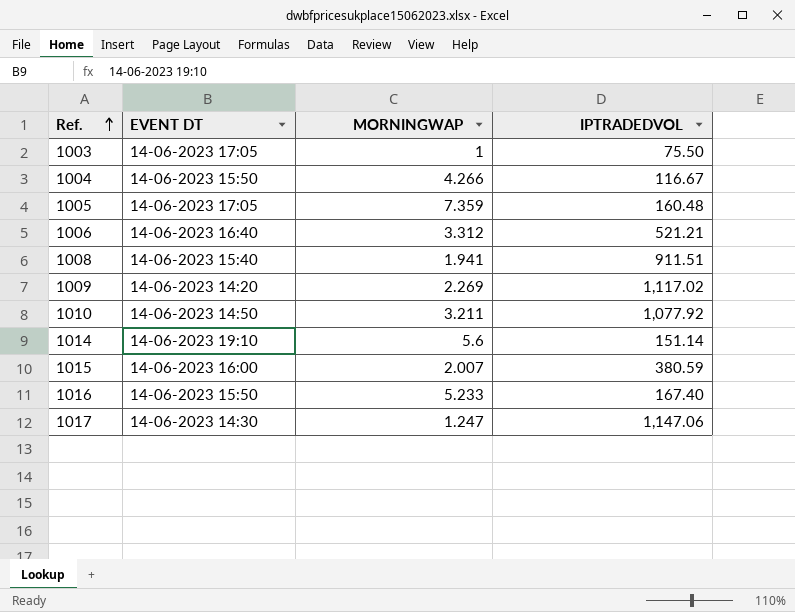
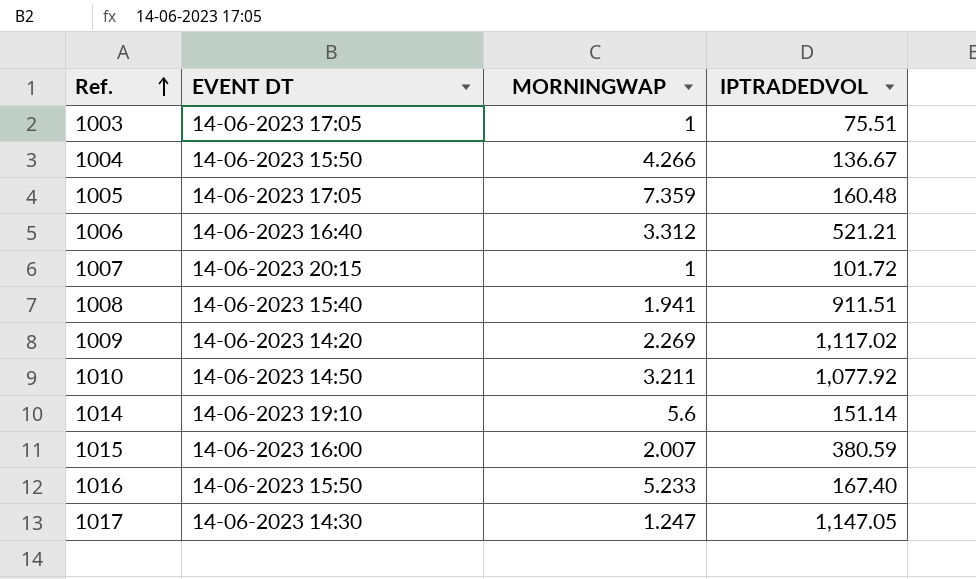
1003 | IPTRADEDVOL: 75.50 -> 75.51
1004 | IPTRADEDVOL: 116.67 -> 136.67
row 1007: none -> 14-06-2023 20:15 | 1 | 101.72
1017 | IPTRADEDVOL: 1,147.06 -> 1,147.05

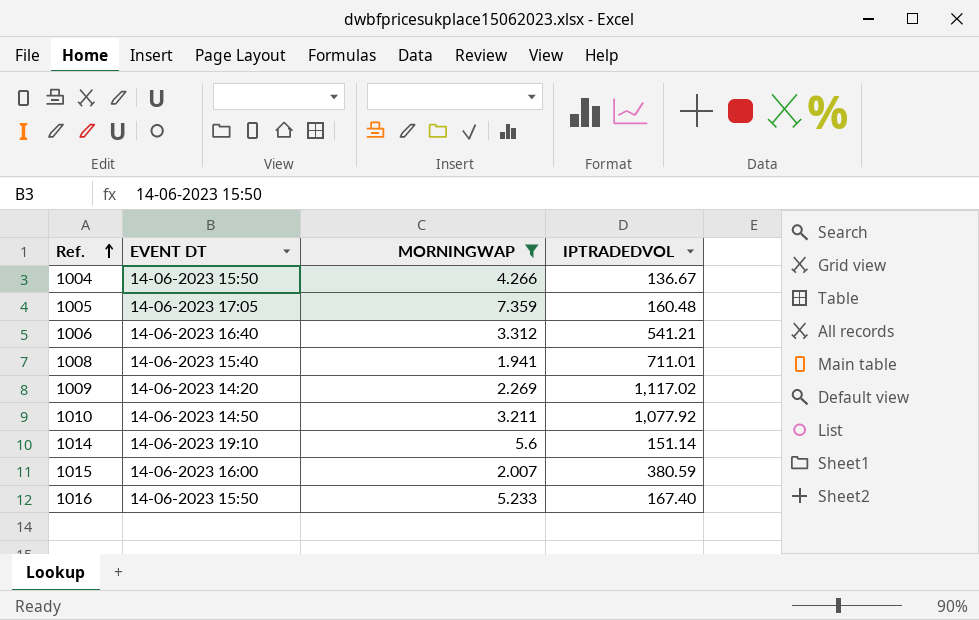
filter: none -> MORNINGWAP >= 1.941
1006 | IPTRADEDVOL: 521.21 -> 541.21
1008 | IPTRADEDVOL: 911.51 -> 711.01

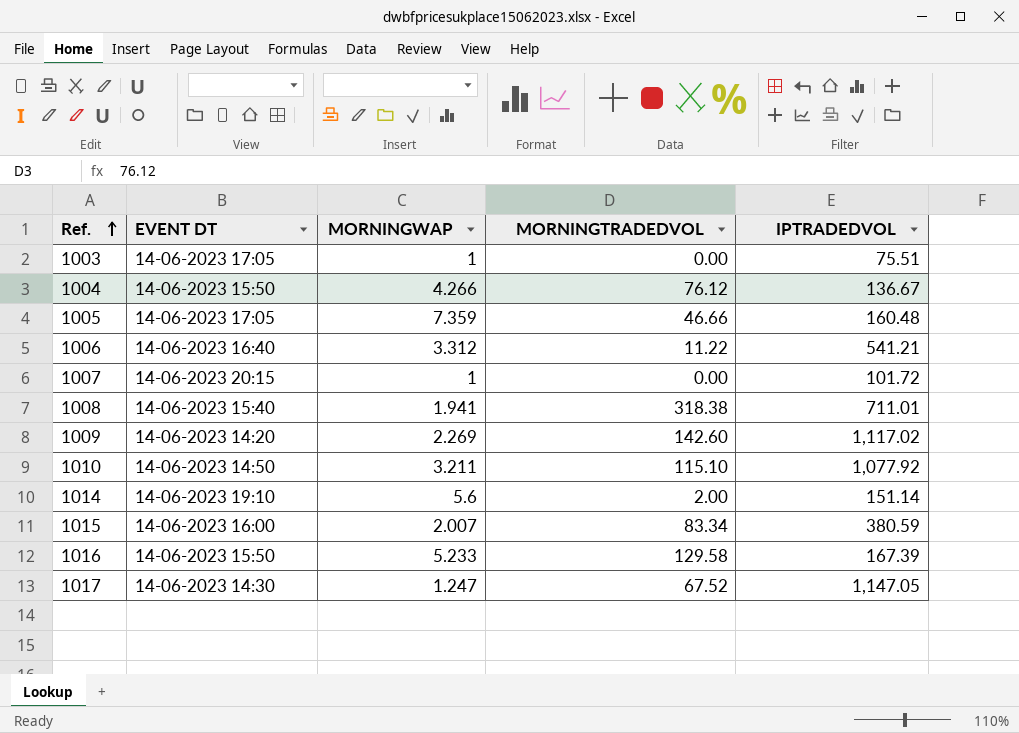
filter: MORNINGWAP >= 1.941 -> none
column MORNINGTRADEDVOL | position: none -> 4
1016 | IPTRADEDVOL: 167.40 -> 167.39

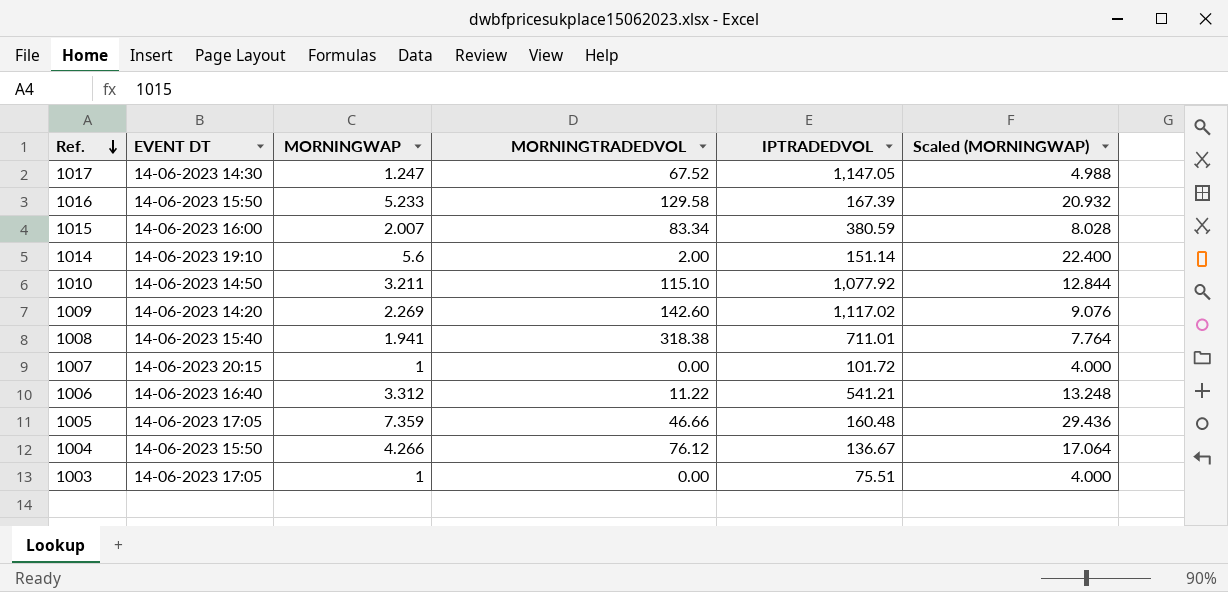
row order: Ref. ascending -> Ref. descending
column Scaled (MORNINGWAP) | formula: none -> [MORNINGWAP] * 4

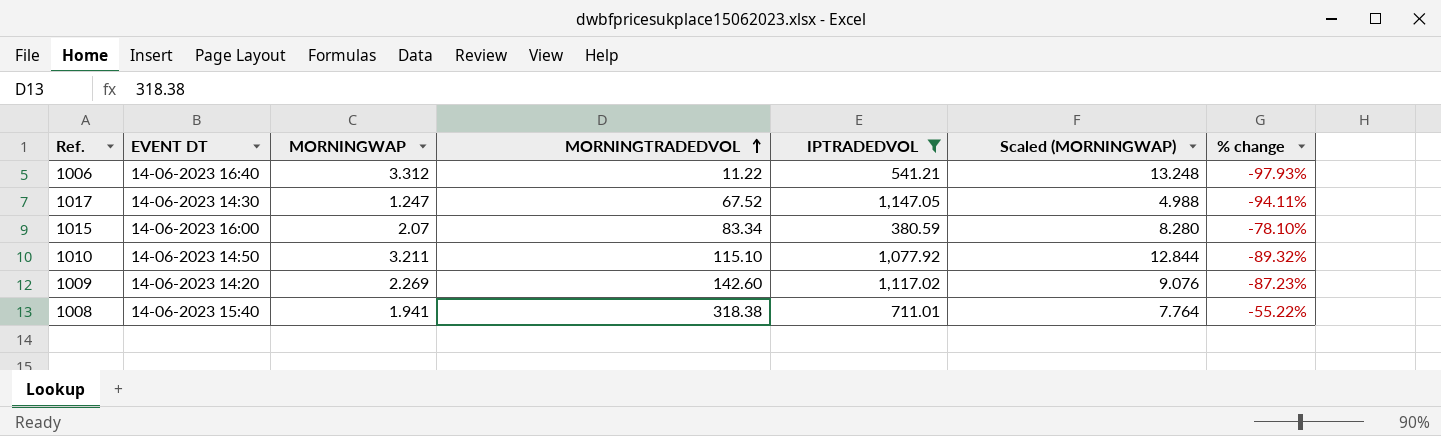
filter: none -> IPTRADEDVOL >= 380.59
row order: Ref. descending -> MORNINGTRADEDVOL ascending
column % change | formula: none -> ([MORNINGTRADEDVOL] - [IPTRADEDVOL]) / [IPTRADEDVOL]
1015 | MORNINGWAP: 2.007 -> 2.07
1015 | Scaled (MORNINGWAP): 8.028 -> 8.280

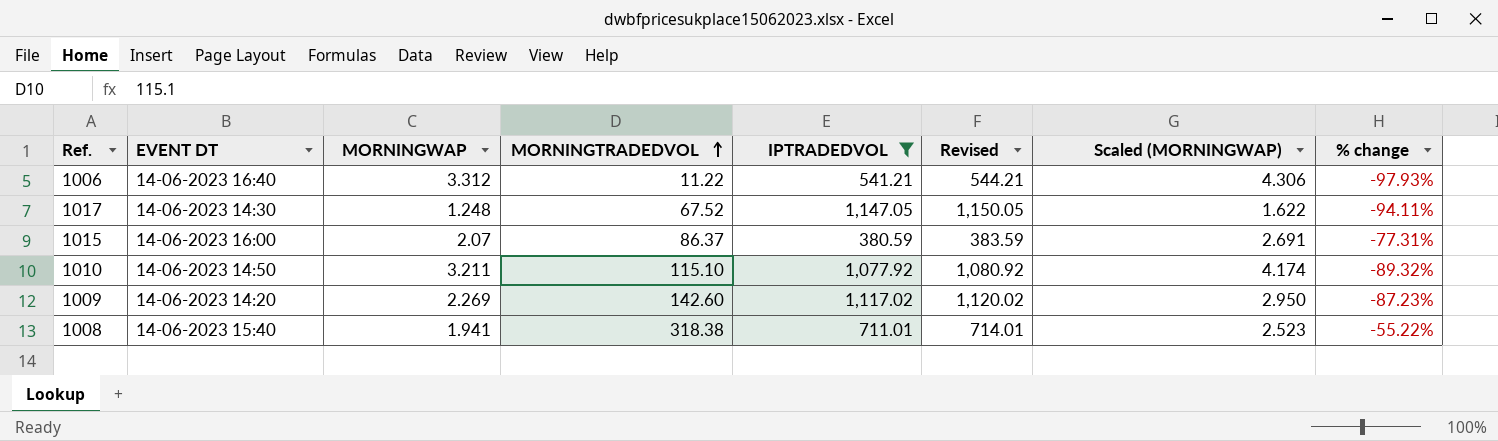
column Revised | formula: none -> [IPTRADEDVOL] + 3
column Scaled (MORNINGWAP) | formula: [MORNINGWAP] * 4 -> [MORNINGWAP] * 1.3
1017 | MORNINGWAP: 1.247 -> 1.248
1015 | MORNINGTRADEDVOL: 83.34 -> 86.37
1015 | % change: -78.10% -> -77.31%

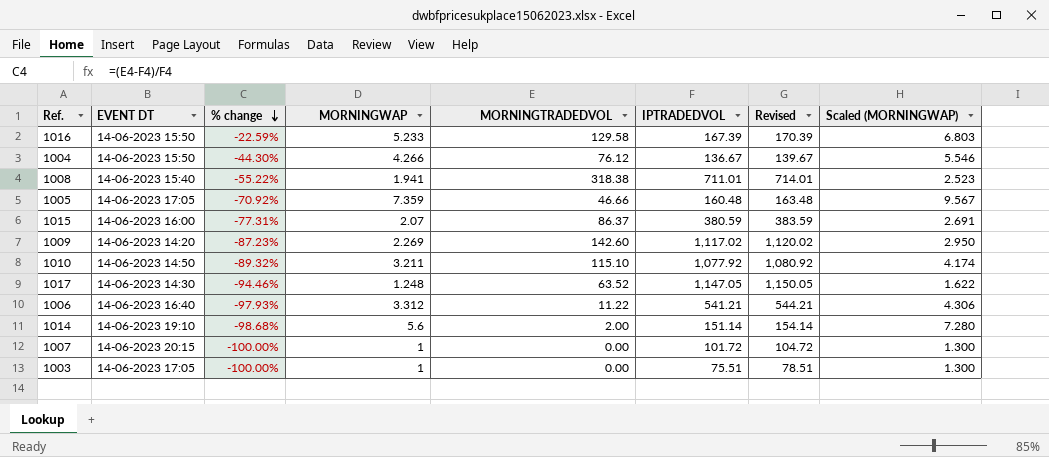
filter: IPTRADEDVOL >= 380.59 -> none
row order: MORNINGTRADEDVOL ascending -> % change descending
column % change | position: 8 -> 3
1017 | % change: -94.11% -> -94.46%
1017 | MORNINGTRADEDVOL: 67.52 -> 63.52

